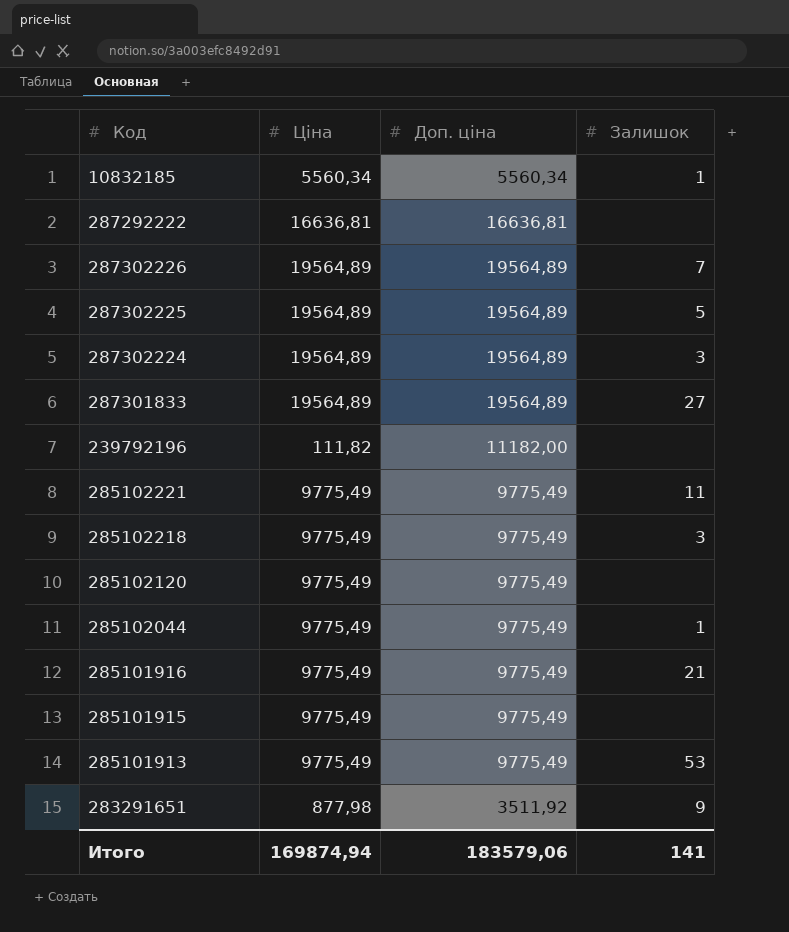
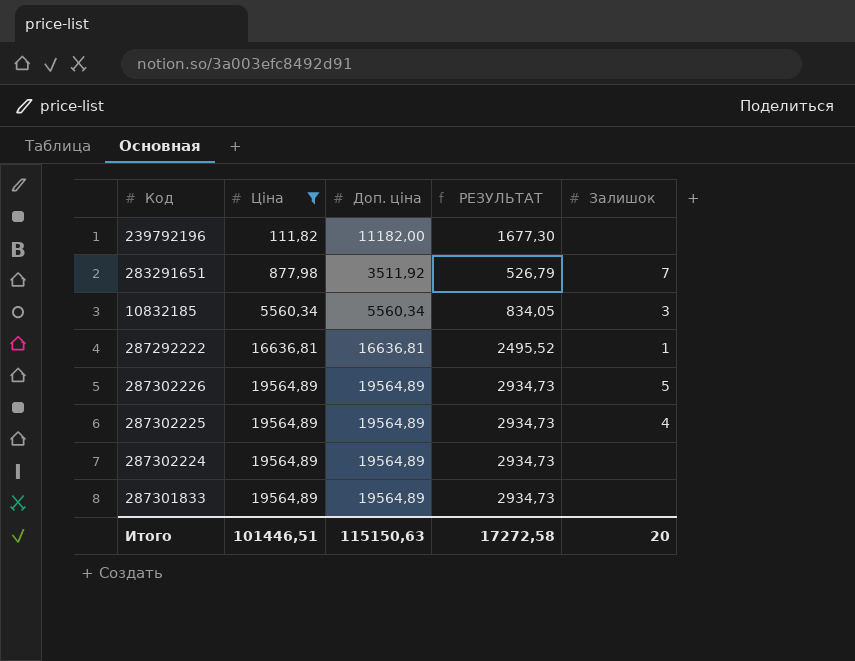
filter: none -> Ціна != 9775,49
row order: none -> Ціна ascending
column РЕЗУЛЬТАТ | formula: none -> [Доп. ціна] * 0,15
283291651 | Залишок: 9 -> 7
10832185 | Залишок: 1 -> 3
287292222 | Залишок: none -> 1
287302226 | Залишок: 7 -> 5
287302225 | Залишок: 5 -> 4
287302224 | Залишок: 3 -> none
287301833 | Залишок: 27 -> none
Итого | Ціна: 169874,94 -> 101446,51
Итого | Доп. ціна: 183579,06 -> 115150,63
Итого | Залишок: 141 -> 20

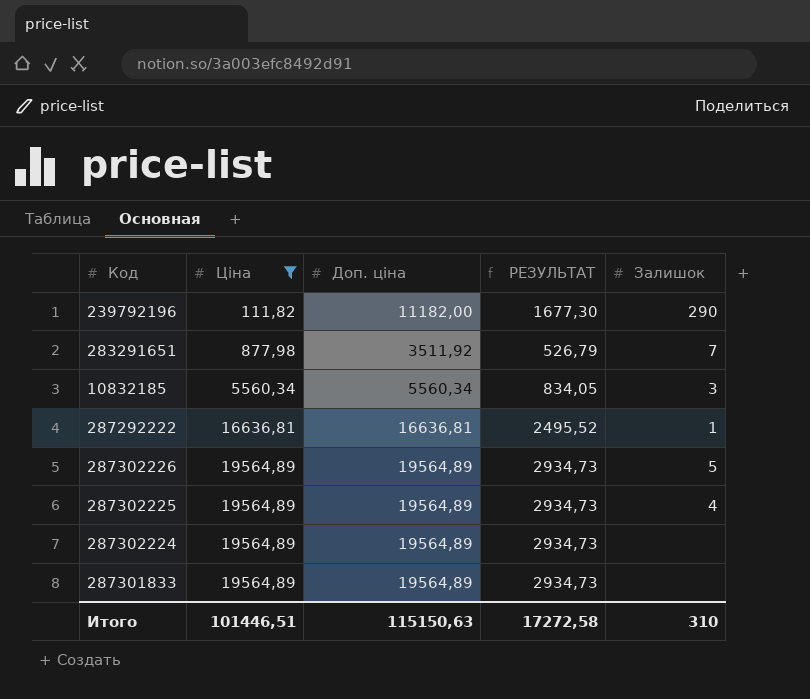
239792196 | Залишок: none -> 290
Итого | Залишок: 20 -> 310

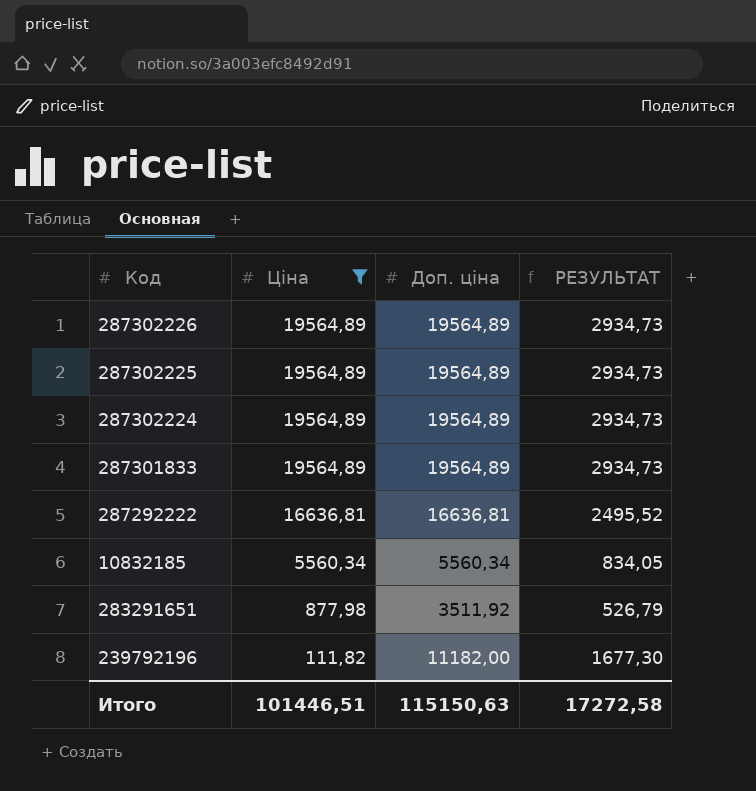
row order: Ціна ascending -> Ціна descending
column Залишок | position: 5 -> none

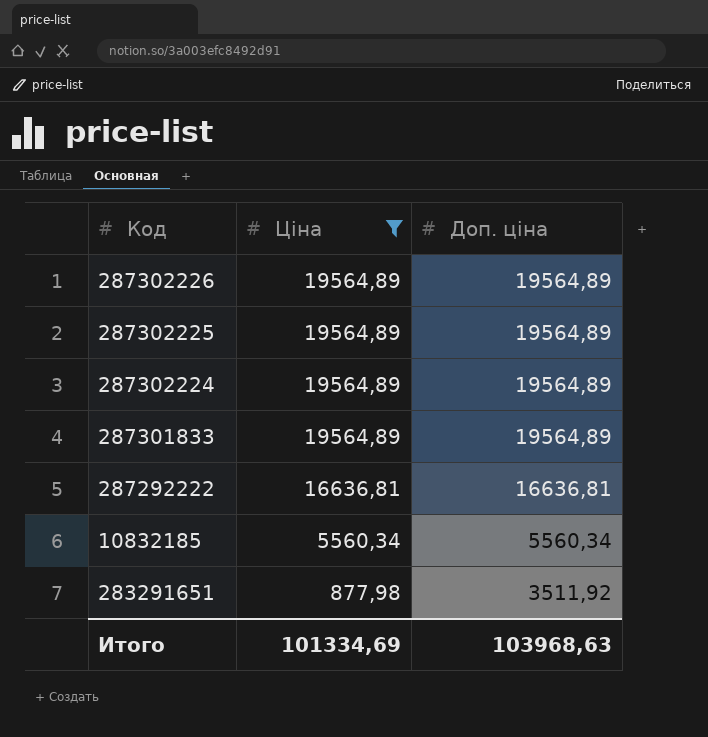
column РЕЗУЛЬТАТ | formula: [Доп. ціна] * 0,15 -> none
row 239792196: 111,82 | 11182,00 | 1677,30 -> none
Итого | Ціна: 101446,51 -> 101334,69
Итого | Доп. ціна: 115150,63 -> 103968,63

